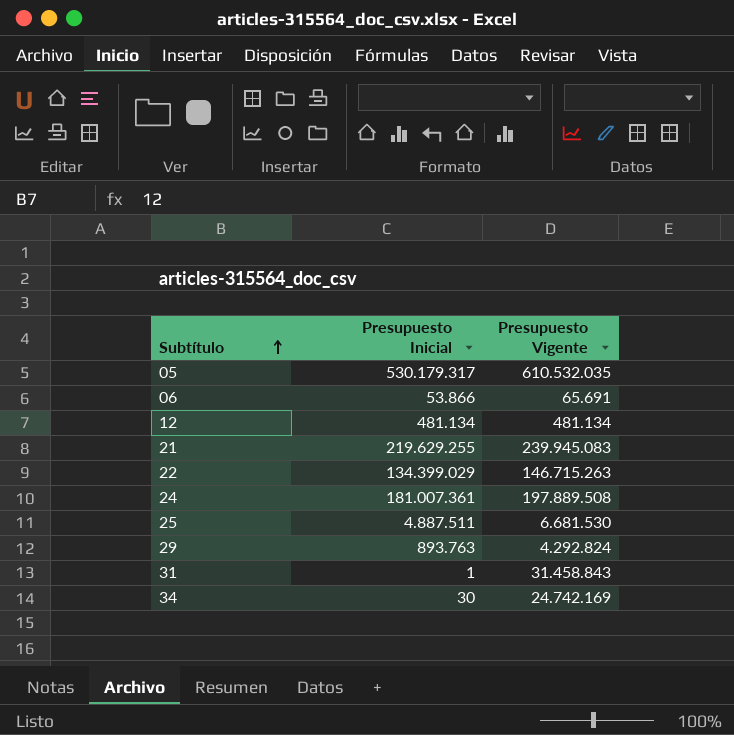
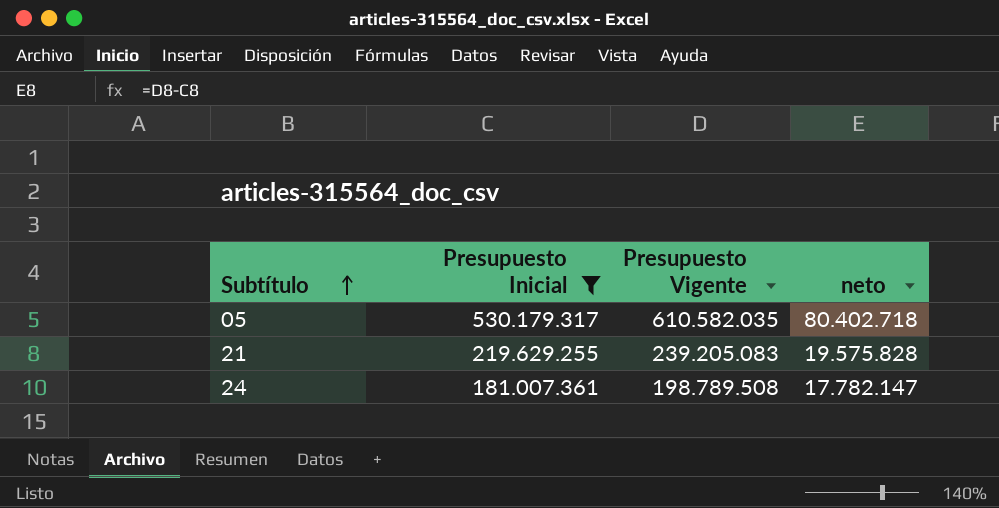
filter: none -> Presupuesto Inicial >= 181.007.361
column neto | formula: none -> [Presupuesto Vigente] - [Presupuesto Inicial]
05 | Presupuesto Vigente: 610.532.035 -> 610.582.035
21 | Presupuesto Vigente: 239.945.083 -> 239.205.083
24 | Presupuesto Vigente: 197.889.508 -> 198.789.508

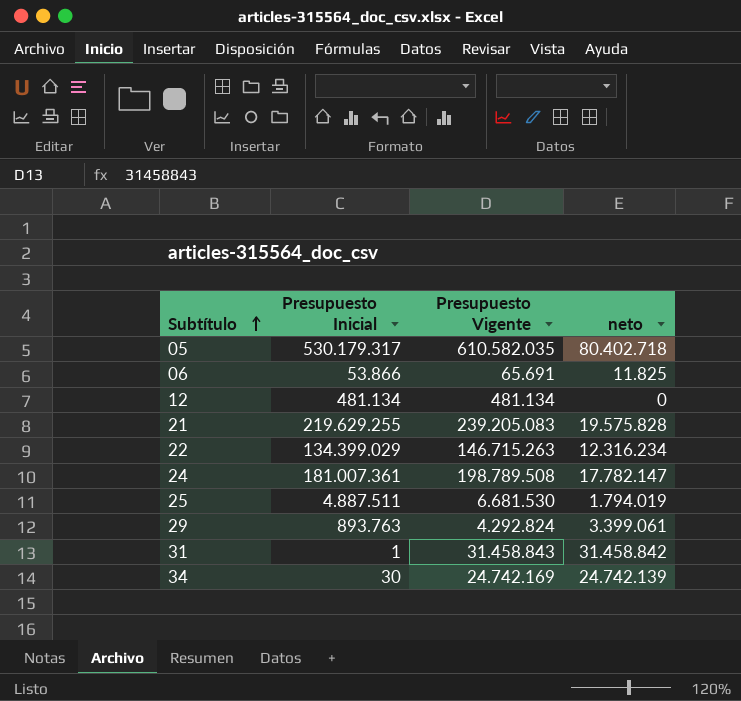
filter: Presupuesto Inicial >= 181.007.361 -> none

